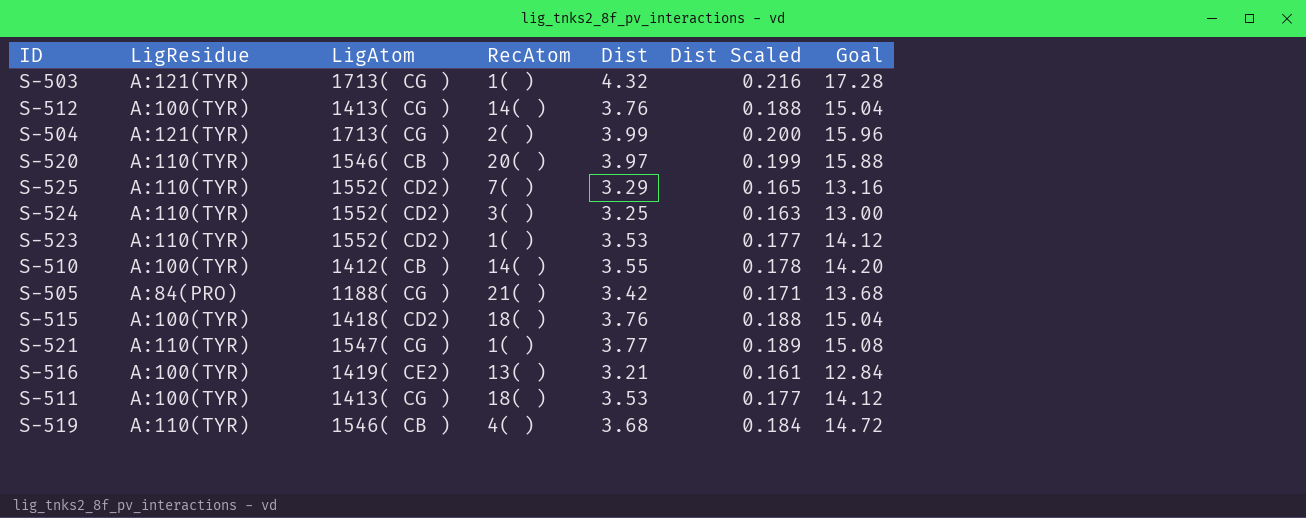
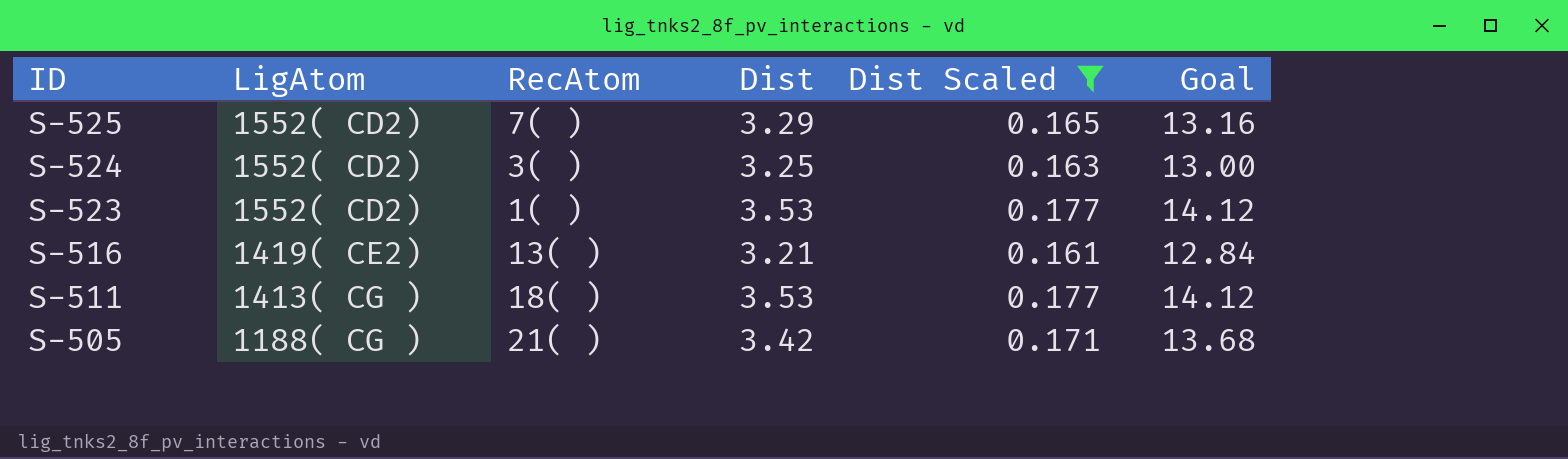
filter: none -> Dist Scaled <= 0.177
row order: none -> ID descending
column LigResidue | position: 2 -> none

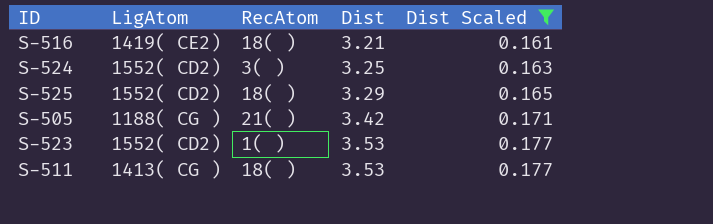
row order: ID descending -> Dist ascending
column Goal | formula: [Dist] * 4 -> none
S-516 | RecAtom: 13( ) -> 18( )
S-525 | RecAtom: 7( ) -> 18( )

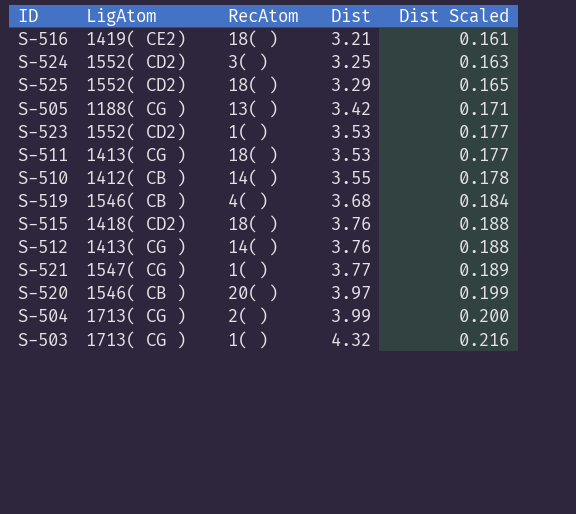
filter: Dist Scaled <= 0.177 -> none
S-505 | RecAtom: 21( ) -> 13( )

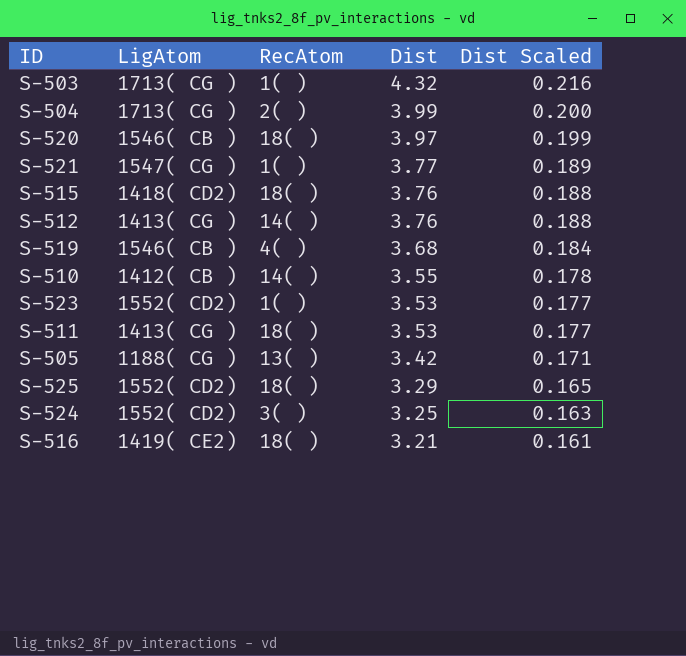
row order: Dist ascending -> Dist descending
S-520 | RecAtom: 20( ) -> 18( )

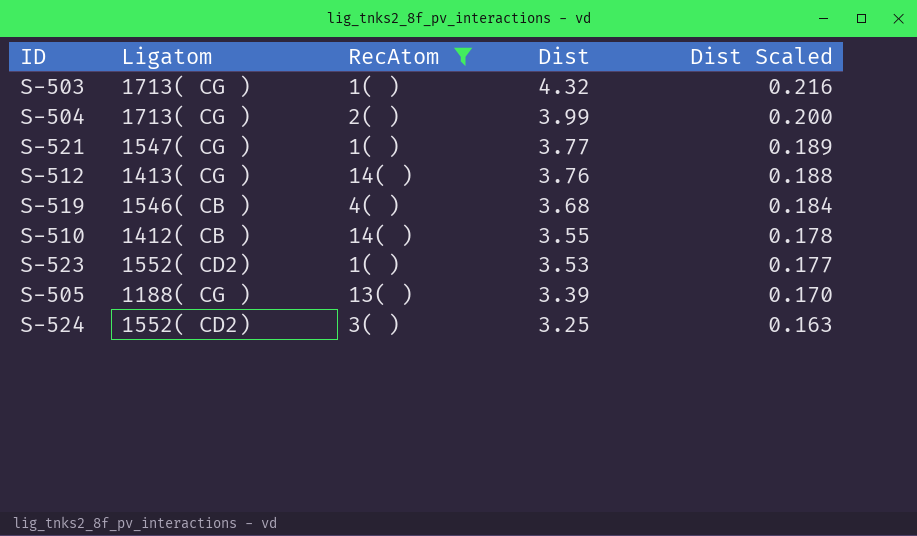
filter: none -> RecAtom != 18( )
column name: LigAtom -> Ligatom
S-505 | Dist: 3.42 -> 3.39
S-505 | Dist Scaled: 0.171 -> 0.170

